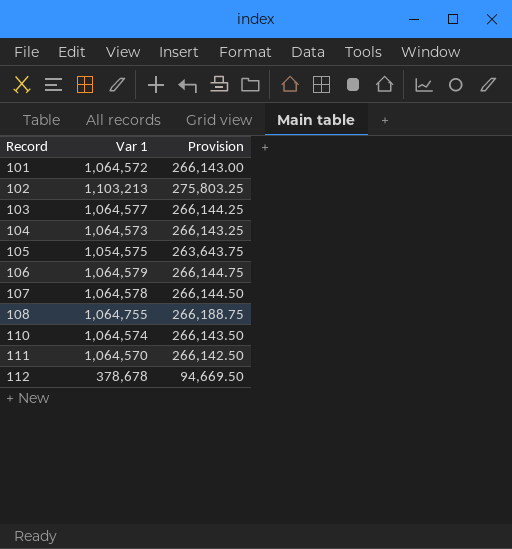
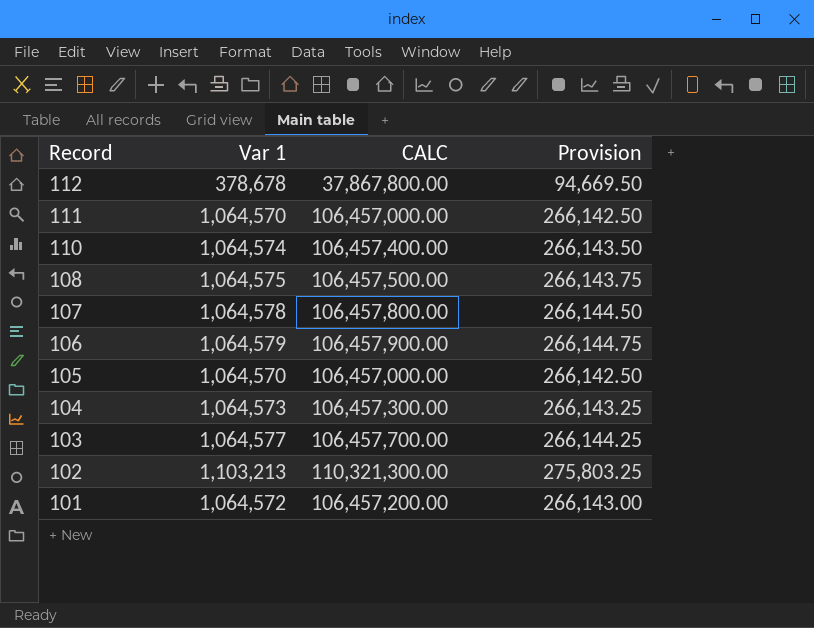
row order: Record ascending -> Record descending
column CALC | formula: none -> [Var 1] * 100
108 | Var 1: 1,064,755 -> 1,064,575
108 | Provision: 266,188.75 -> 266,143.75
105 | Var 1: 1,054,575 -> 1,064,570
105 | Provision: 263,643.75 -> 266,142.50

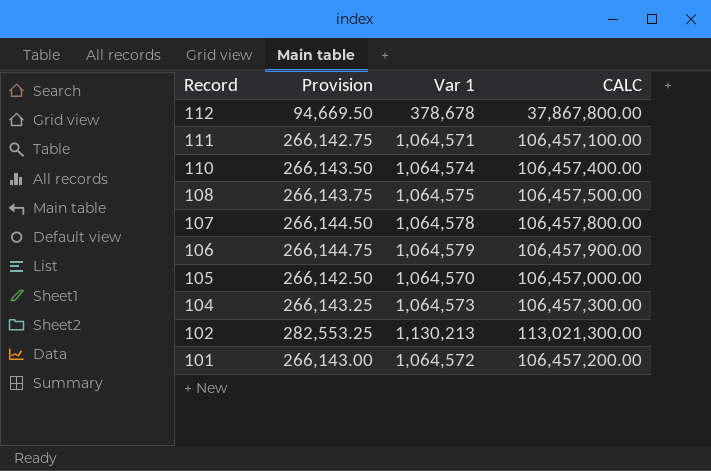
column Provision | position: 4 -> 2
row 103: 1,064,577 | 106,457,700.00 | 266,144.25 -> none
111 | Provision: 266,142.50 -> 266,142.75
111 | Var 1: 1,064,570 -> 1,064,571
111 | CALC: 106,457,000.00 -> 106,457,100.00
102 | Provision: 275,803.25 -> 282,553.25
102 | Var 1: 1,103,213 -> 1,130,213
102 | CALC: 110,321,300.00 -> 113,021,300.00

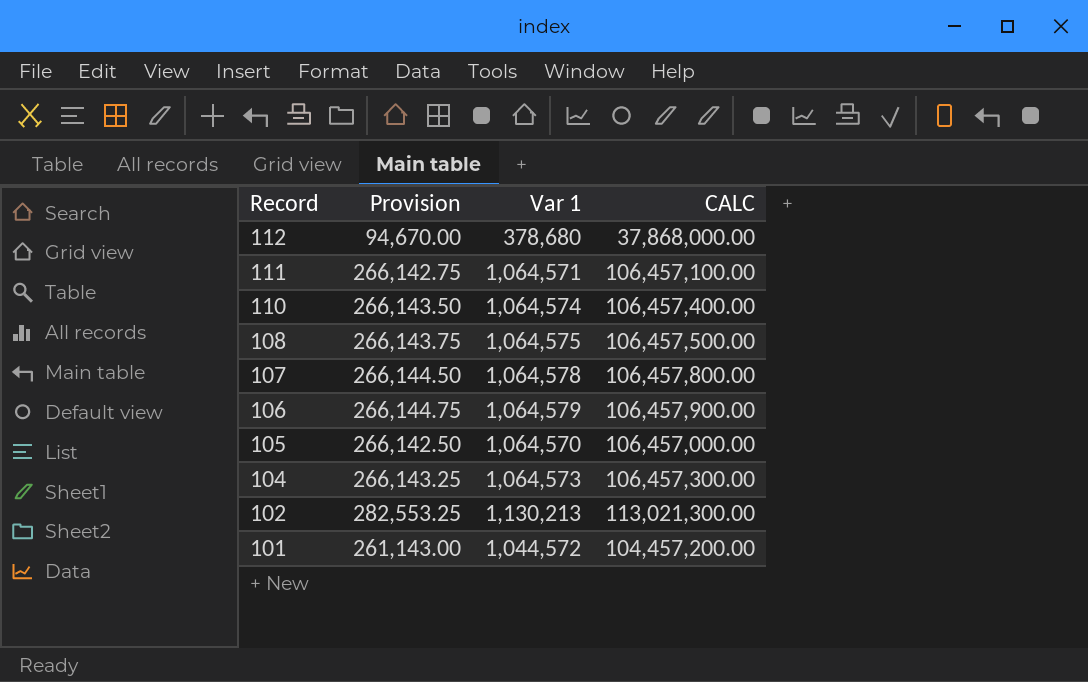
112 | Provision: 94,669.50 -> 94,670.00
112 | Var 1: 378,678 -> 378,680
112 | CALC: 37,867,800.00 -> 37,868,000.00
101 | Provision: 266,143.00 -> 261,143.00
101 | Var 1: 1,064,572 -> 1,044,572
101 | CALC: 106,457,200.00 -> 104,457,200.00

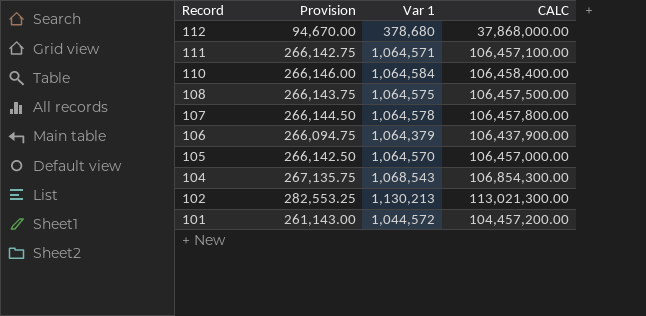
110 | Provision: 266,143.50 -> 266,146.00
110 | Var 1: 1,064,574 -> 1,064,584
110 | CALC: 106,457,400.00 -> 106,458,400.00
106 | Provision: 266,144.75 -> 266,094.75
106 | Var 1: 1,064,579 -> 1,064,379
106 | CALC: 106,457,900.00 -> 106,437,900.00
104 | Provision: 266,143.25 -> 267,135.75
104 | Var 1: 1,064,573 -> 1,068,543
104 | CALC: 106,457,300.00 -> 106,854,300.00

